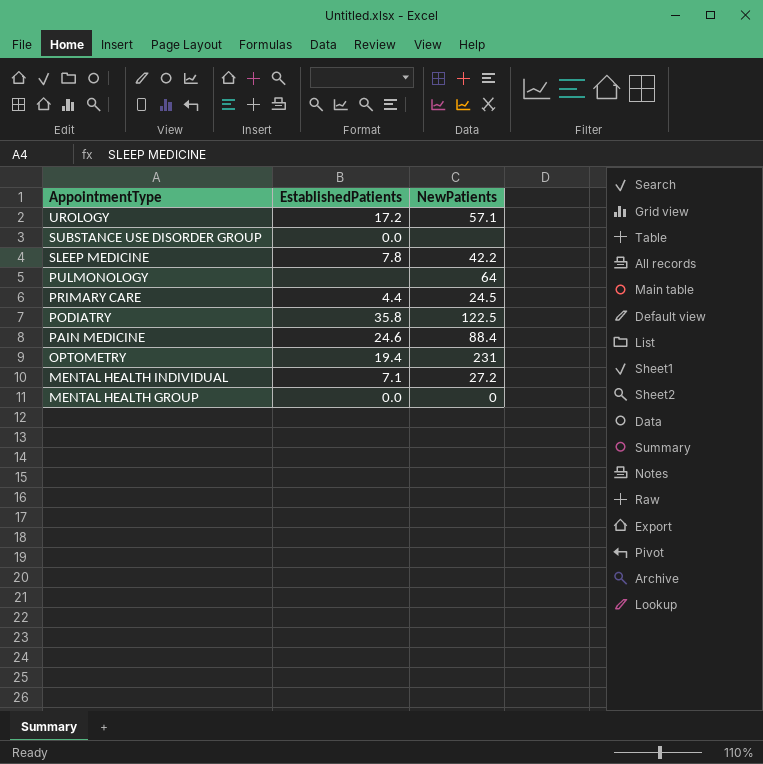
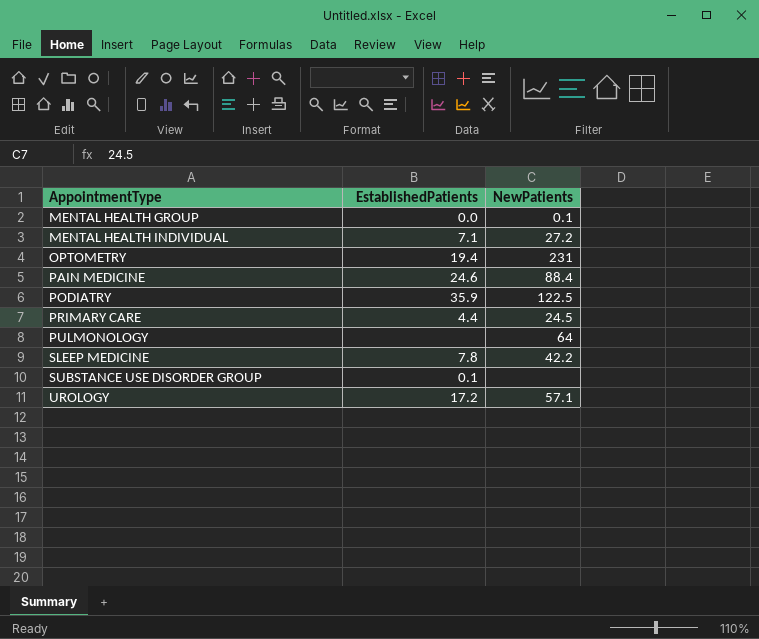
row order: AppointmentType descending -> AppointmentType ascending
MENTAL HEALTH GROUP | NewPatients: 0 -> 0.1
PODIATRY | EstablishedPatients: 35.8 -> 35.9
SUBSTANCE USE DISORDER GROUP | EstablishedPatients: 0.0 -> 0.1

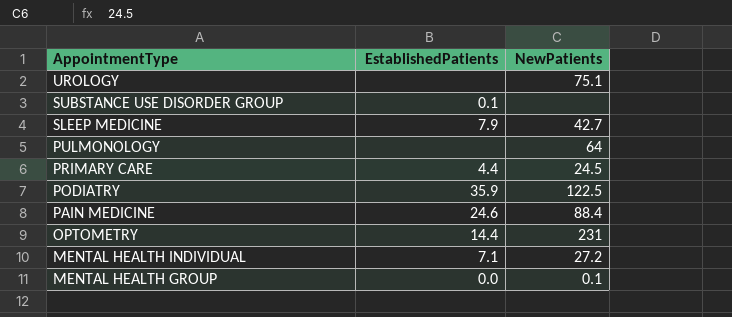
row order: AppointmentType ascending -> AppointmentType descending
UROLOGY | EstablishedPatients: 17.2 -> none
UROLOGY | NewPatients: 57.1 -> 75.1
SLEEP MEDICINE | EstablishedPatients: 7.8 -> 7.9
SLEEP MEDICINE | NewPatients: 42.2 -> 42.7
OPTOMETRY | EstablishedPatients: 19.4 -> 14.4

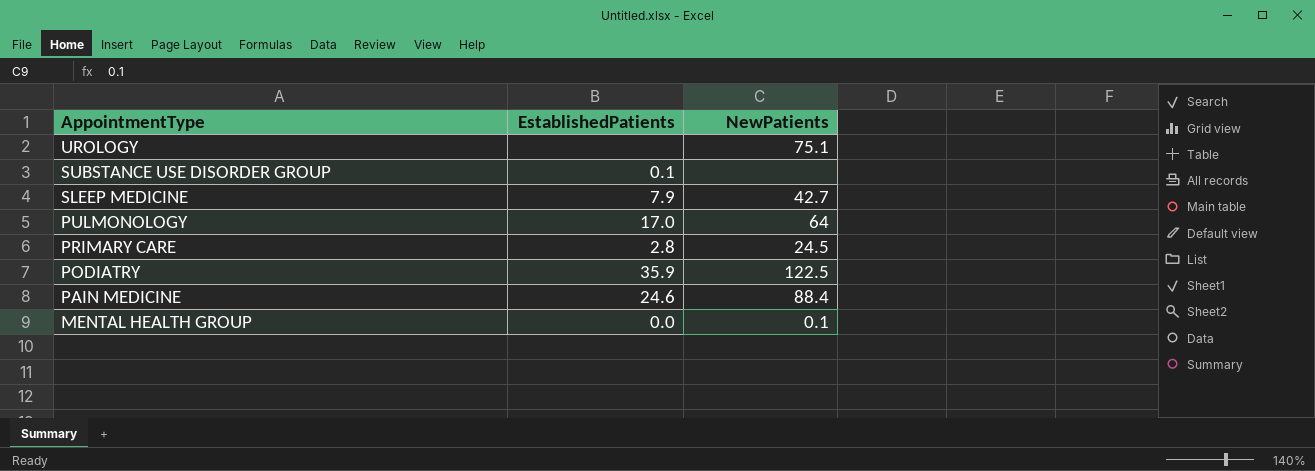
row OPTOMETRY: 14.4 | 231 -> none
row MENTAL HEALTH INDIVIDUAL: 7.1 | 27.2 -> none
PULMONOLOGY | EstablishedPatients: none -> 17.0
PRIMARY CARE | EstablishedPatients: 4.4 -> 2.8

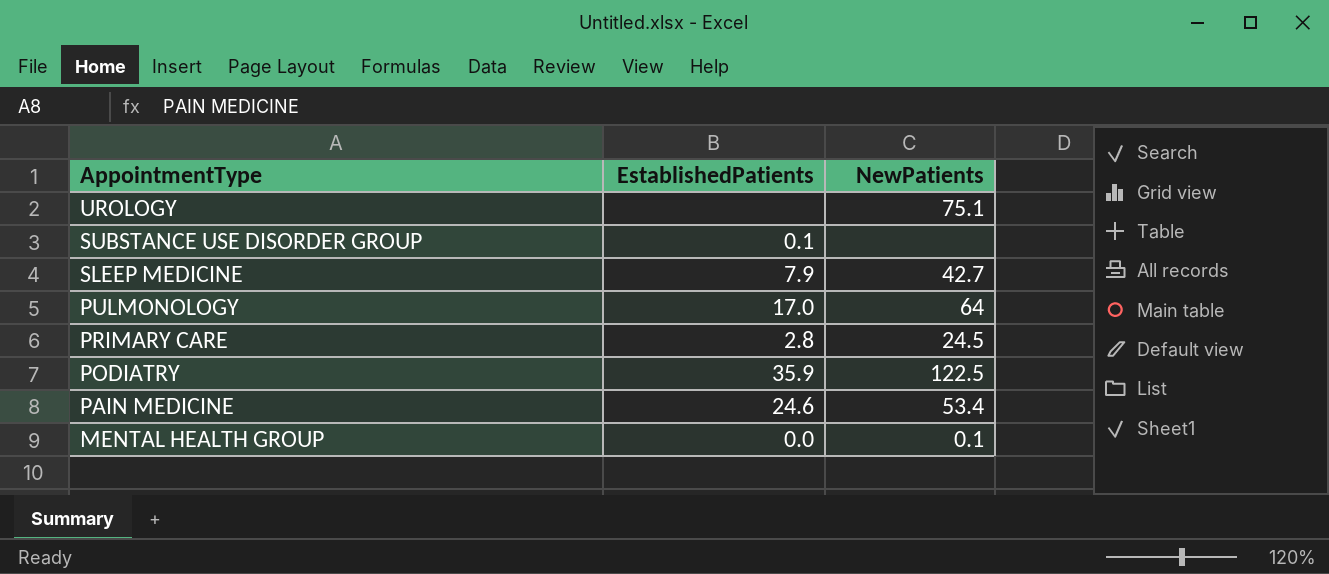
PAIN MEDICINE | NewPatients: 88.4 -> 53.4

